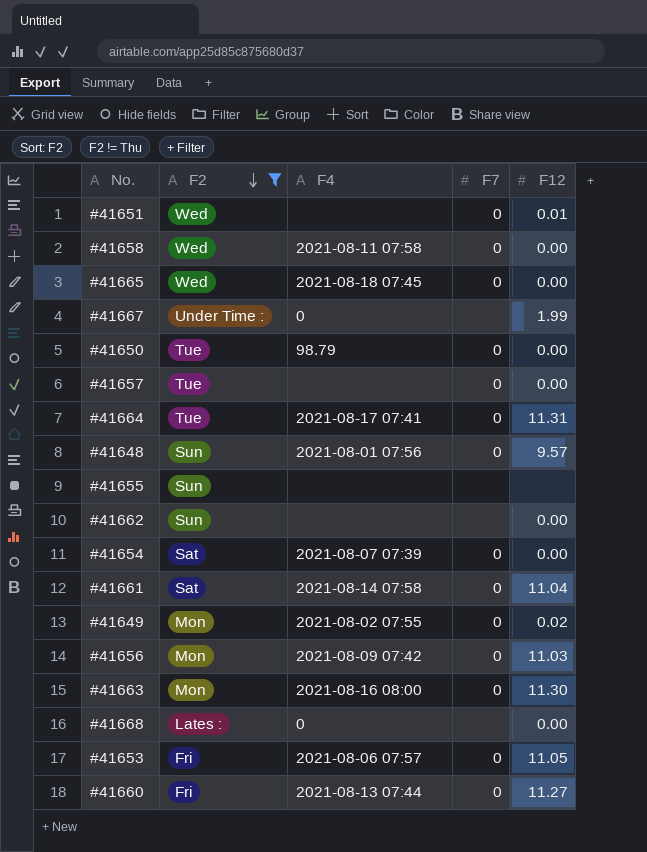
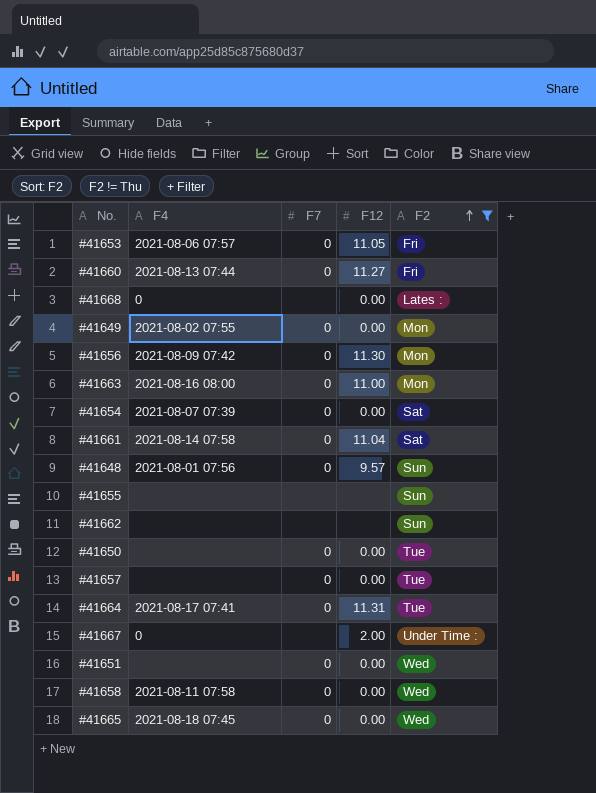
row order: F2 descending -> F2 ascending
column F2 | position: 2 -> 5
#41649 | F12: 0.02 -> 0.00
#41656 | F12: 11.03 -> 11.30
#41663 | F12: 11.30 -> 11.00
#41662 | F12: 0.00 -> none
#41650 | F4: 98.79 -> none
#41667 | F12: 1.99 -> 2.00
#41651 | F12: 0.01 -> 0.00

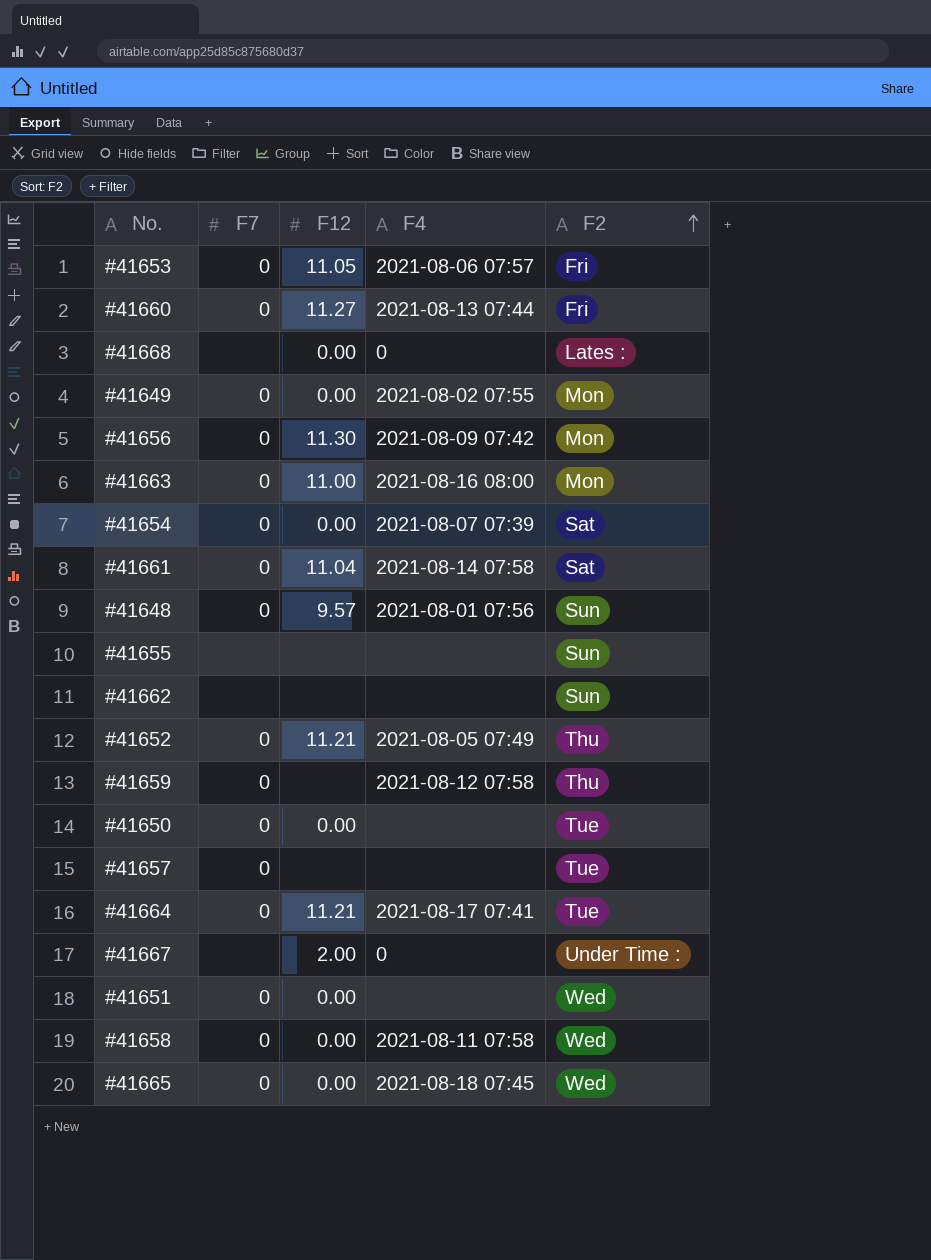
filter: F2 != Thu -> none
column F4 | position: 2 -> 4
#41657 | F12: 0.00 -> none
#41664 | F12: 11.31 -> 11.21

